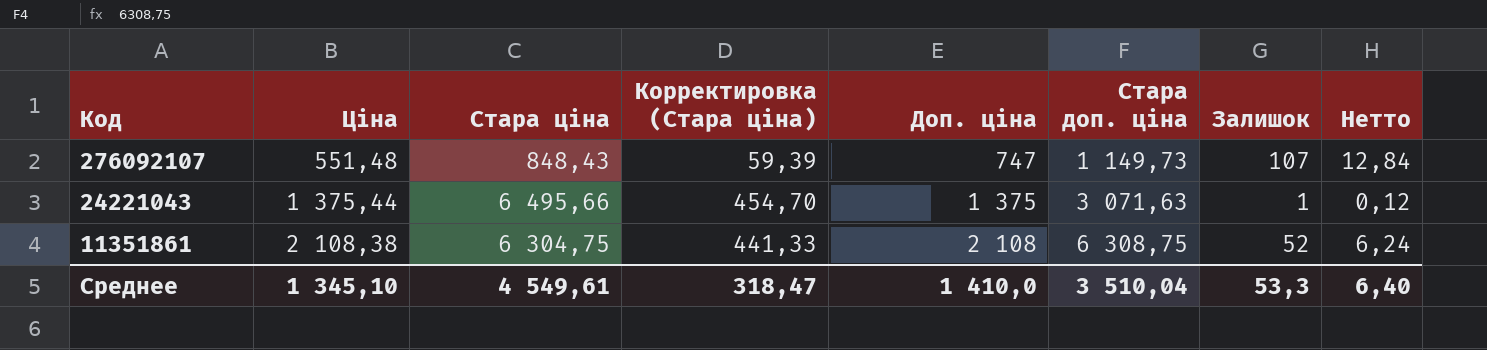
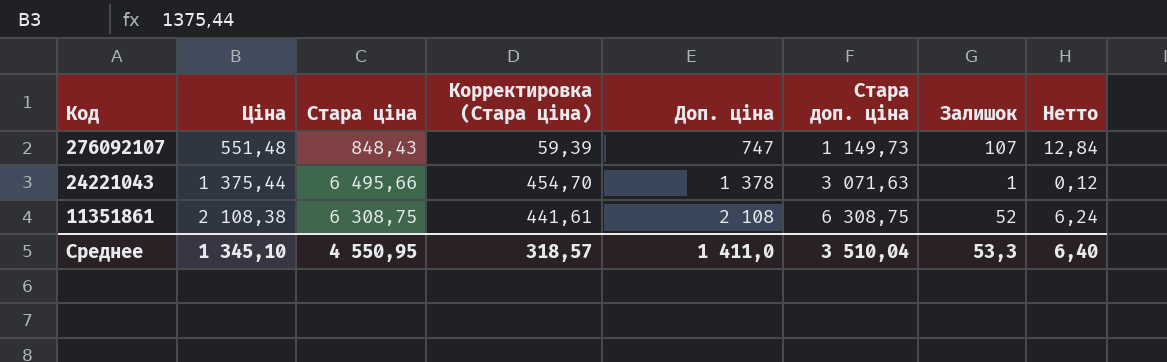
24221043 | Доп. ціна: 1 375 -> 1 378
11351861 | Стара ціна: 6 304,75 -> 6 308,75
11351861 | Корректировка (Стара ціна): 441,33 -> 441,61
Среднее | Стара ціна: 4 549,61 -> 4 550,95
Среднее | Корректировка (Стара ціна): 318,47 -> 318,57
Среднее | Доп. ціна: 1 410,0 -> 1 411,0

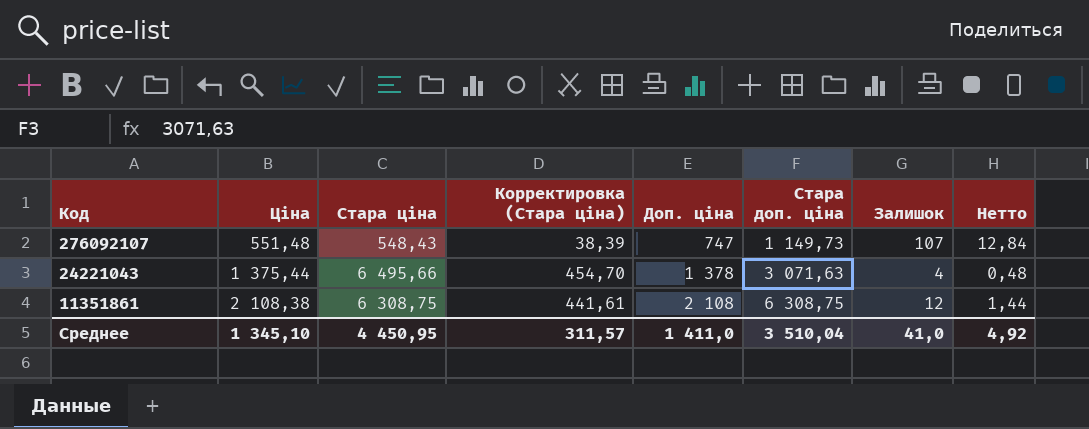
276092107 | Стара ціна: 848,43 -> 548,43
276092107 | Корректировка (Стара ціна): 59,39 -> 38,39
24221043 | Залишок: 1 -> 4
24221043 | Нетто: 0,12 -> 0,48
11351861 | Залишок: 52 -> 12
11351861 | Нетто: 6,24 -> 1,44
Среднее | Стара ціна: 4 550,95 -> 4 450,95
Среднее | Корректировка (Стара ціна): 318,57 -> 311,57
Среднее | Залишок: 53,3 -> 41,0
Среднее | Нетто: 6,40 -> 4,92

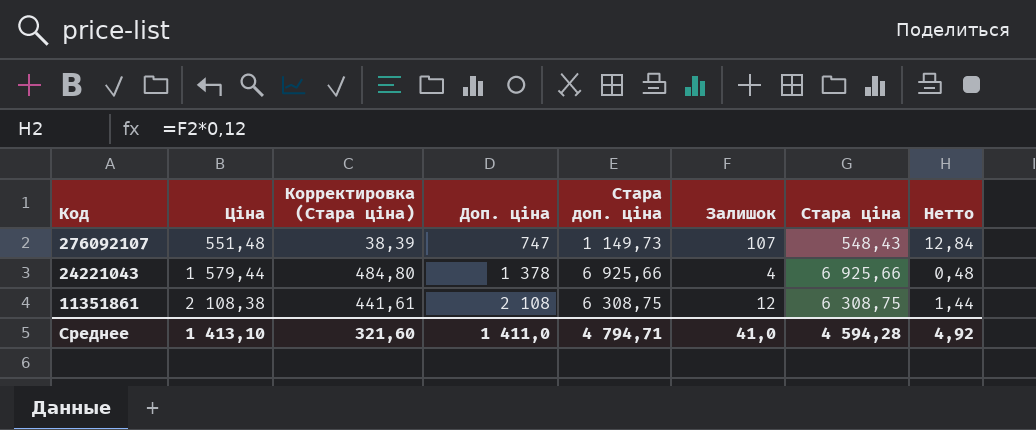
column Стара ціна | position: 3 -> 7
24221043 | Ціна: 1 375,44 -> 1 579,44
24221043 | Корректировка (Стара ціна): 454,70 -> 484,80
24221043 | Стара доп. ціна: 3 071,63 -> 6 925,66
24221043 | Стара ціна: 6 495,66 -> 6 925,66
Среднее | Ціна: 1 345,10 -> 1 413,10
Среднее | Корректировка (Стара ціна): 311,57 -> 321,60
Среднее | Стара доп. ціна: 3 510,04 -> 4 794,71
Среднее | Стара ціна: 4 450,95 -> 4 594,28

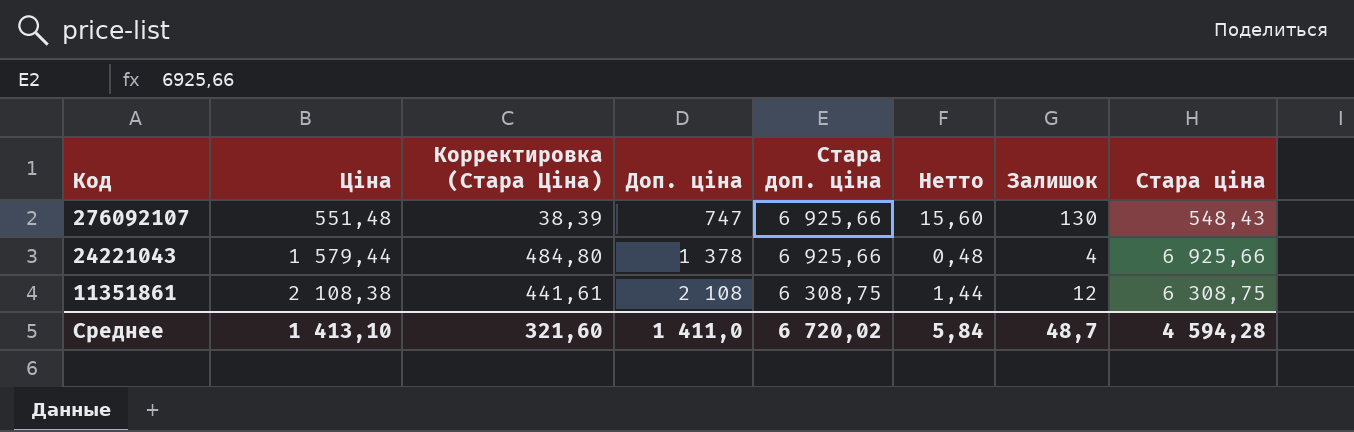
column name: Корректировка (Стара ціна) -> Корректировка (Стара Ціна)
column Нетто | position: 8 -> 6
276092107 | Стара доп. ціна: 1 149,73 -> 6 925,66
276092107 | Нетто: 12,84 -> 15,60
276092107 | Залишок: 107 -> 130
Среднее | Стара доп. ціна: 4 794,71 -> 6 720,02
Среднее | Нетто: 4,92 -> 5,84
Среднее | Залишок: 41,0 -> 48,7

